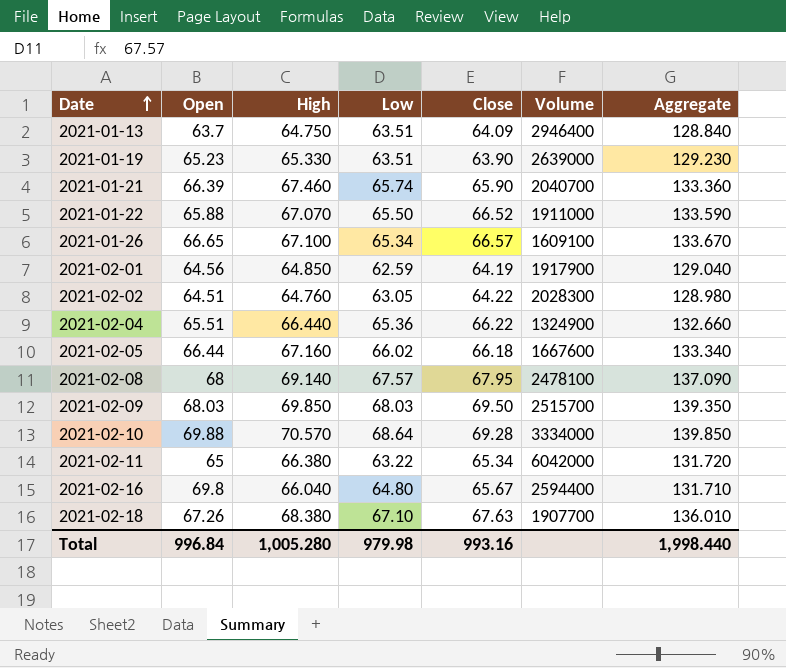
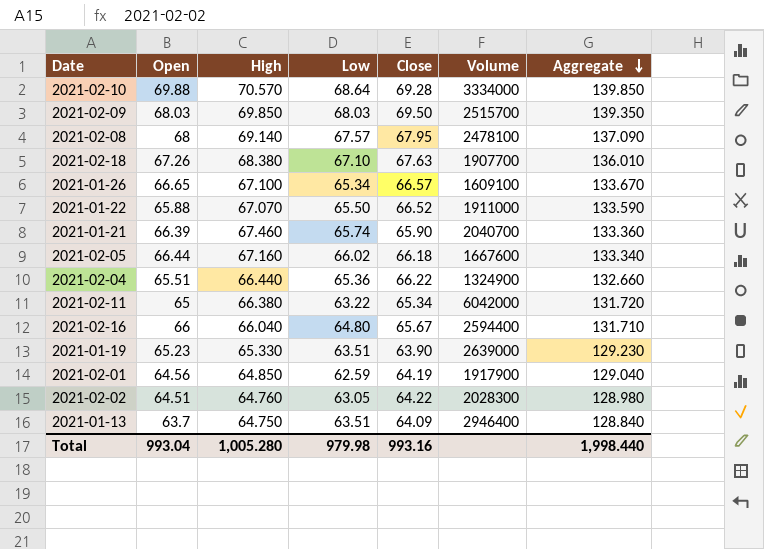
row order: Date ascending -> Aggregate descending
2021-02-16 | Open: 69.8 -> 66
Total | Open: 996.84 -> 993.04

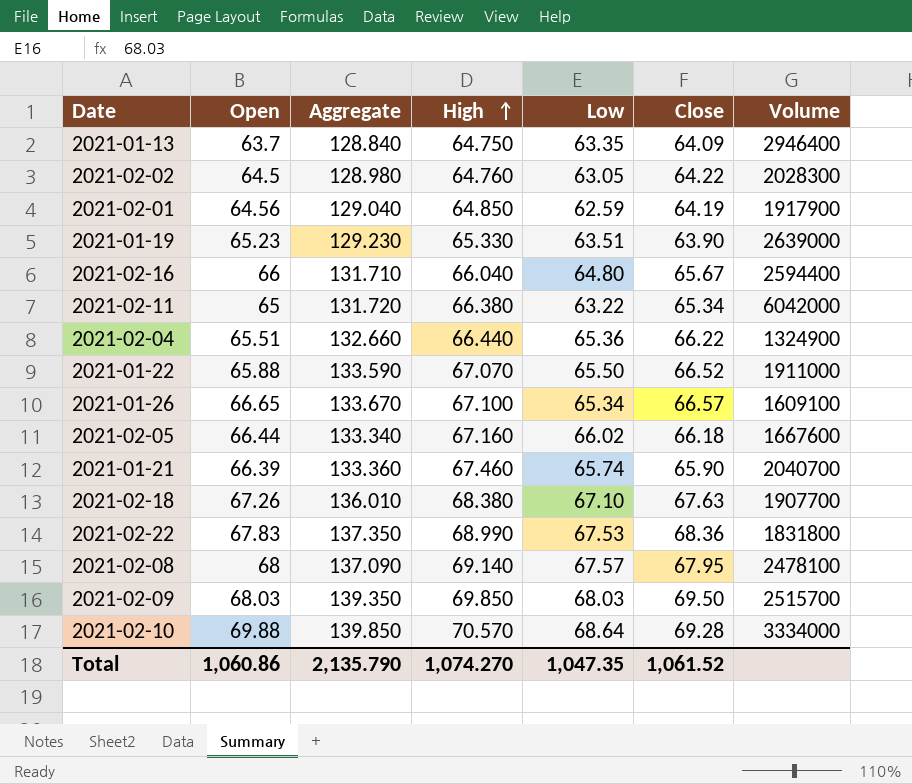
row order: Aggregate descending -> High ascending
column Aggregate | position: 7 -> 3
2021-01-13 | Low: 63.51 -> 63.35
2021-02-02 | Open: 64.51 -> 64.5
row 2021-02-22: none -> 67.83 | 137.350 | 68.990 | 67.53 | 68.36 | 1831800
Total | Open: 993.04 -> 1,060.86
Total | Aggregate: 1,998.440 -> 2,135.790
Total | High: 1,005.280 -> 1,074.270
Total | Low: 979.98 -> 1,047.35
Total | Close: 993.16 -> 1,061.52

